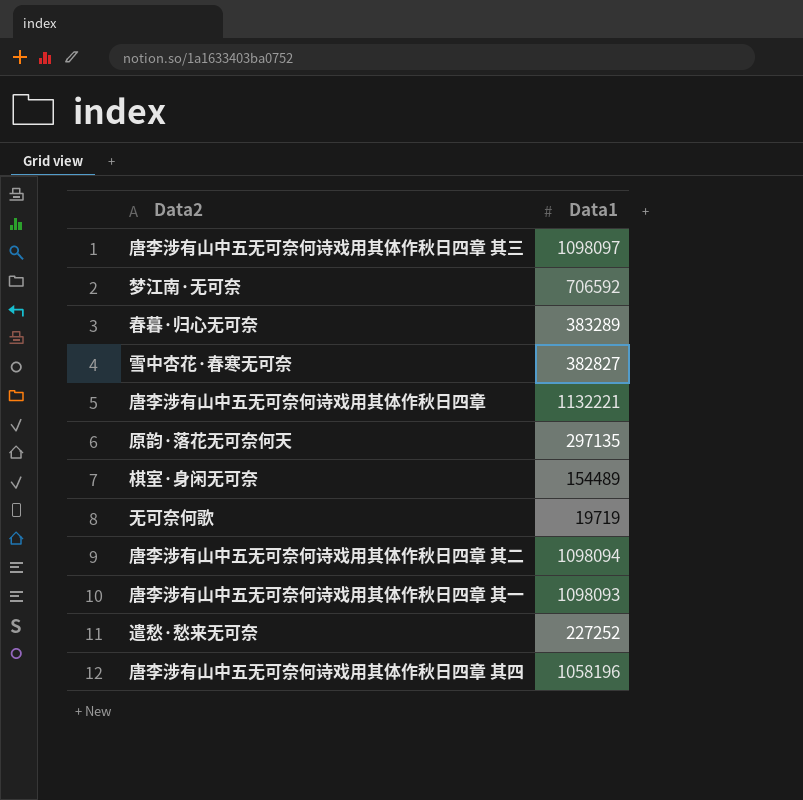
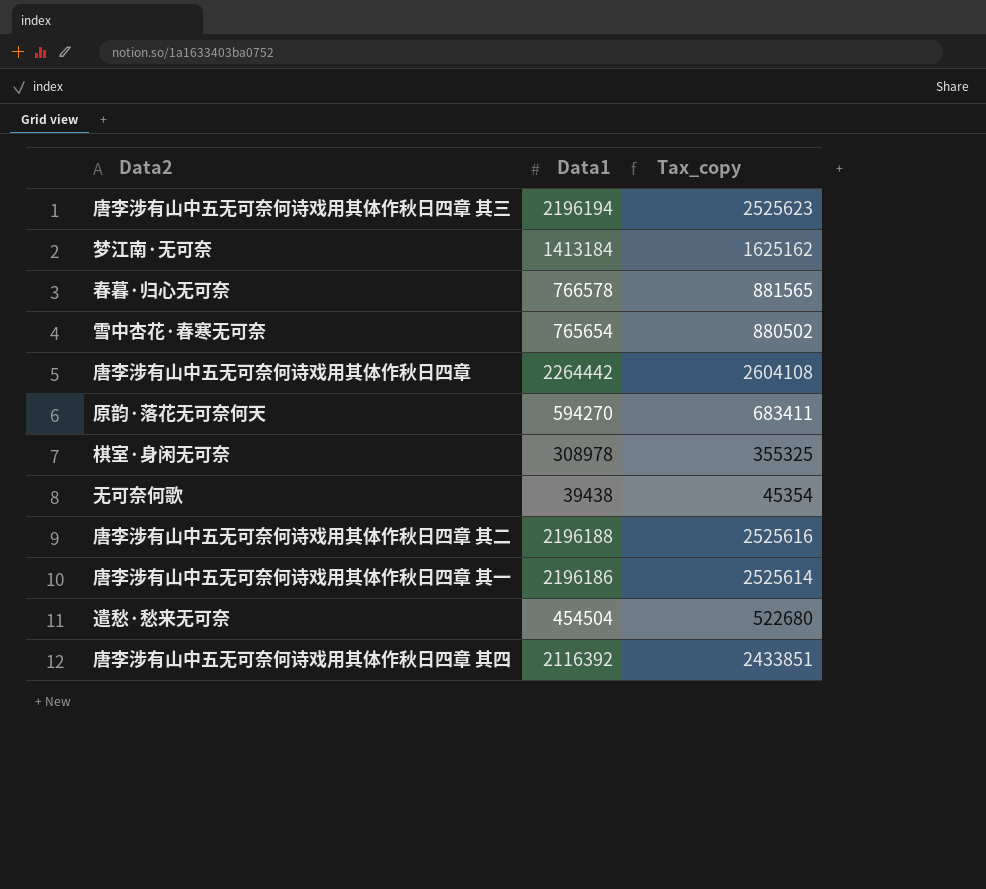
column Tax_copy | formula: none -> [Data1] * 1.15
唐李涉有山中五无可奈何诗戏用其体作秋日四章 其三 | Data1: 1098097 -> 2196194
梦江南·无可奈 | Data1: 706592 -> 1413184
春暮·归心无可奈 | Data1: 383289 -> 766578
雪中杏花·春寒无可奈 | Data1: 382827 -> 765654
唐李涉有山中五无可奈何诗戏用其体作秋日四章 | Data1: 1132221 -> 2264442
原韵·落花无可奈何天 | Data1: 297135 -> 594270
棋室·身闲无可奈 | Data1: 154489 -> 308978
无可奈何歌 | Data1: 19719 -> 39438
唐李涉有山中五无可奈何诗戏用其体作秋日四章 其二 | Data1: 1098094 -> 2196188
唐李涉有山中五无可奈何诗戏用其体作秋日四章 其一 | Data1: 1098093 -> 2196186
遣愁·愁来无可奈 | Data1: 227252 -> 454504
唐李涉有山中五无可奈何诗戏用其体作秋日四章 其四 | Data1: 1058196 -> 2116392

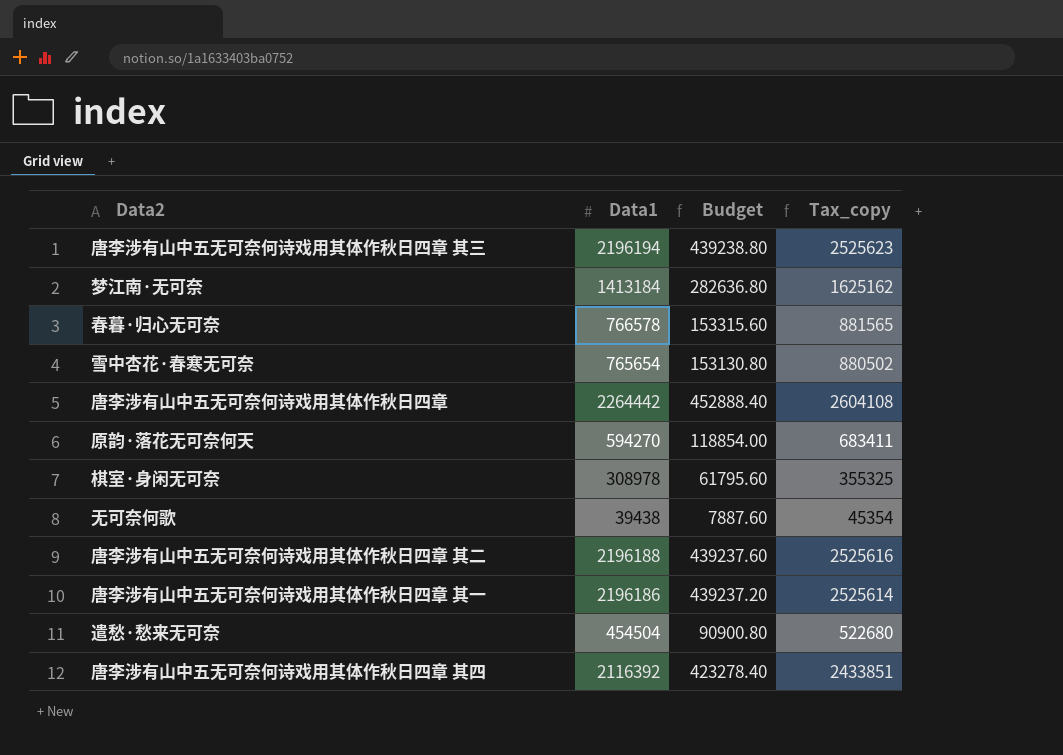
column Budget | formula: none -> [Data1] * 0.2

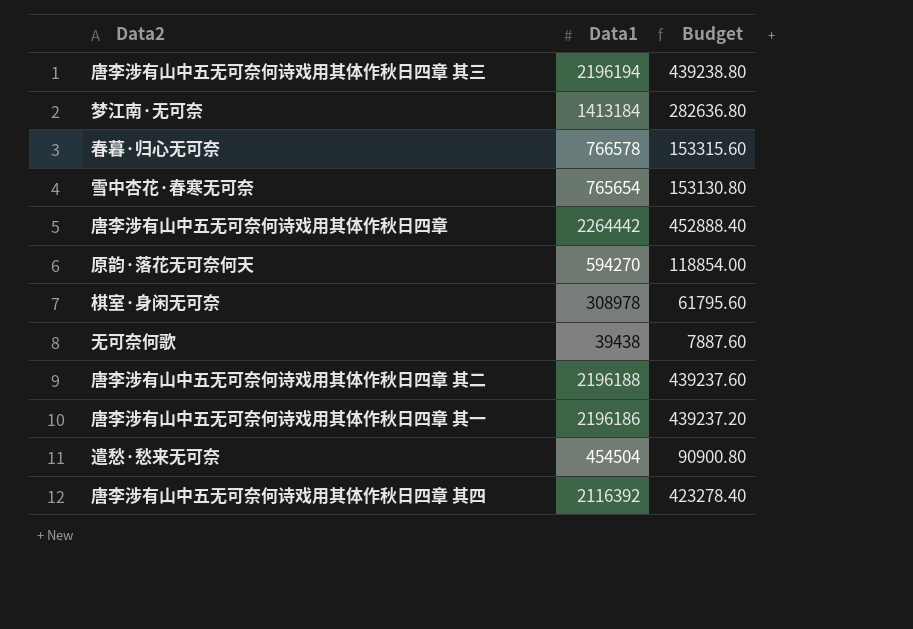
column Tax_copy | formula: [Data1] * 1.15 -> none

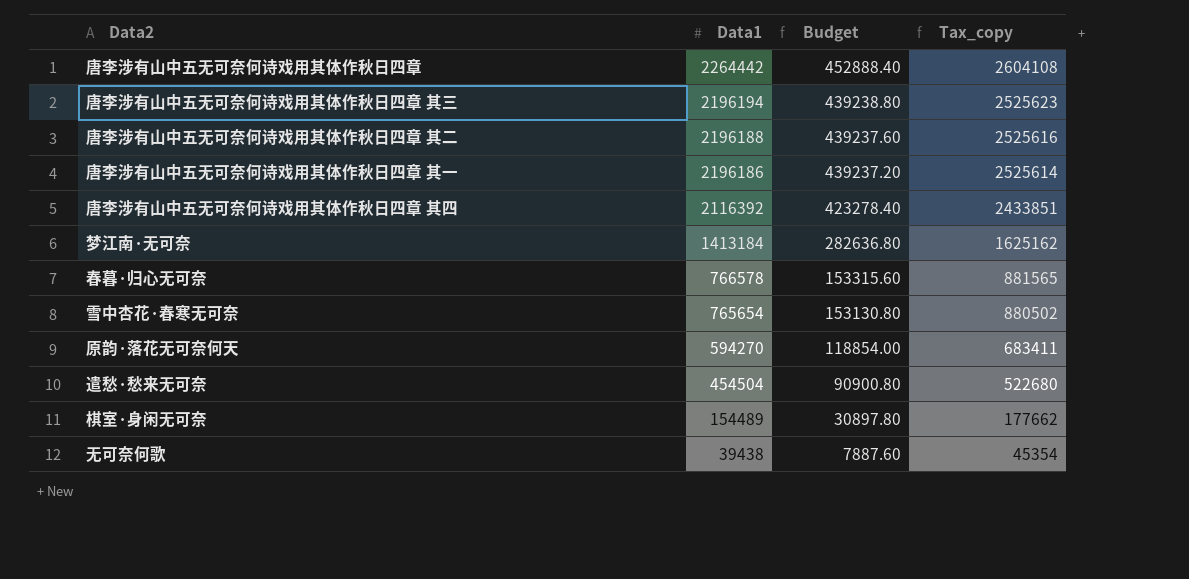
row order: none -> Data1 descending
column Tax_copy | formula: none -> [Data1] * 1.15
棋室·身闲无可奈 | Data1: 308978 -> 154489
棋室·身闲无可奈 | Budget: 61795.60 -> 30897.80

